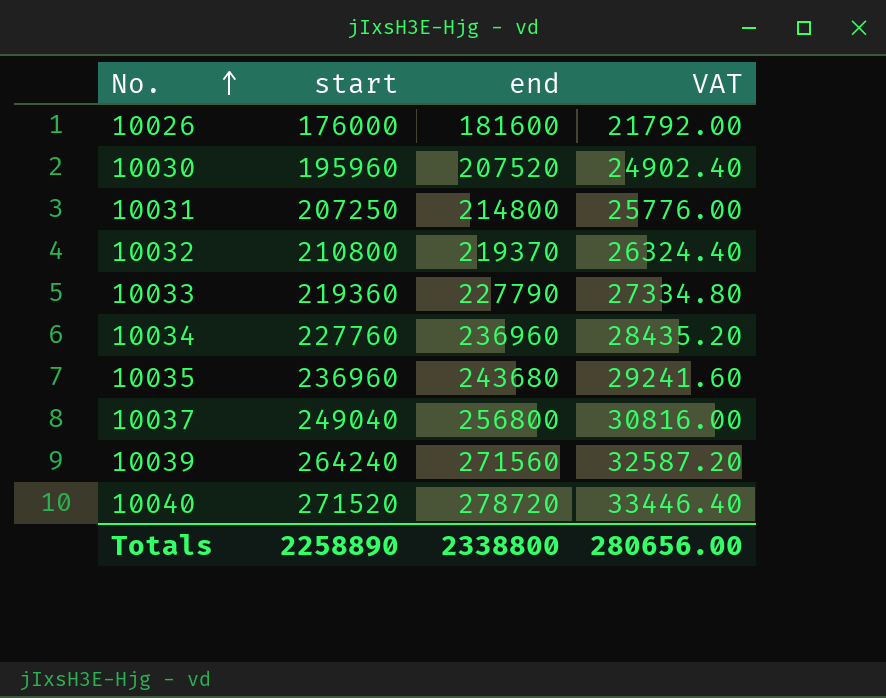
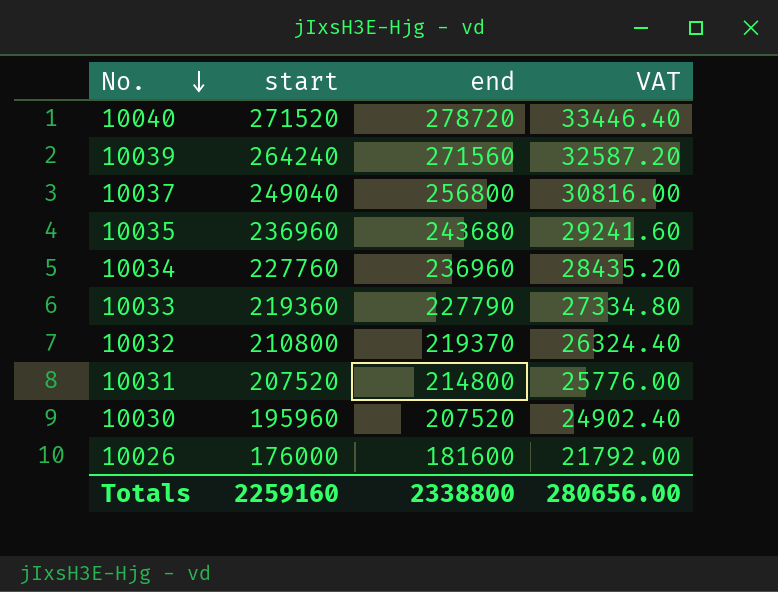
row order: No. ascending -> No. descending
10031 | start: 207250 -> 207520
Totals | start: 2258890 -> 2259160

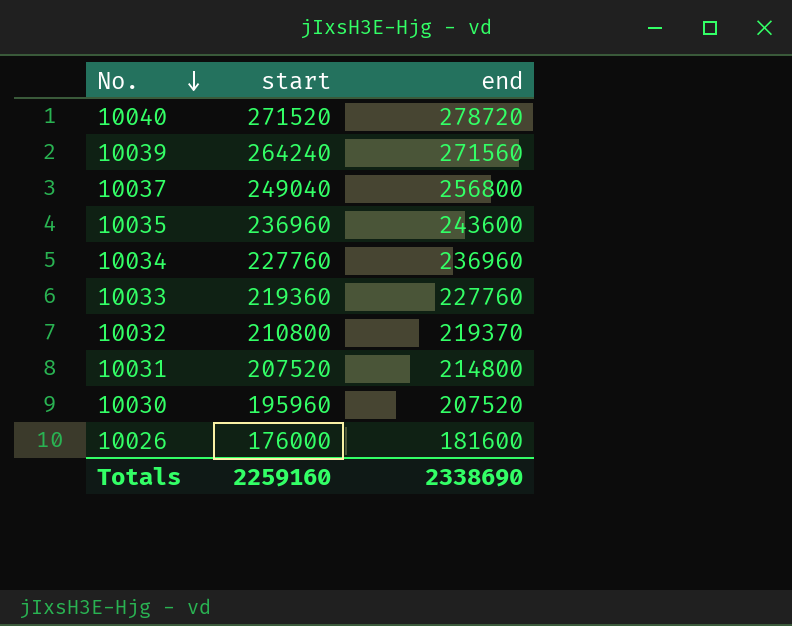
column VAT | formula: [end] * 0.12 -> none
10035 | end: 243680 -> 243600
10033 | end: 227790 -> 227760
Totals | end: 2338800 -> 2338690

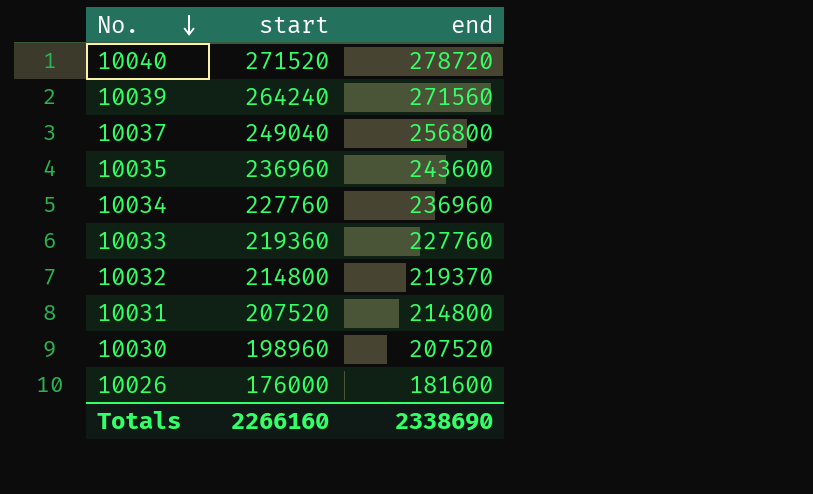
10032 | start: 210800 -> 214800
10030 | start: 195960 -> 198960
Totals | start: 2259160 -> 2266160

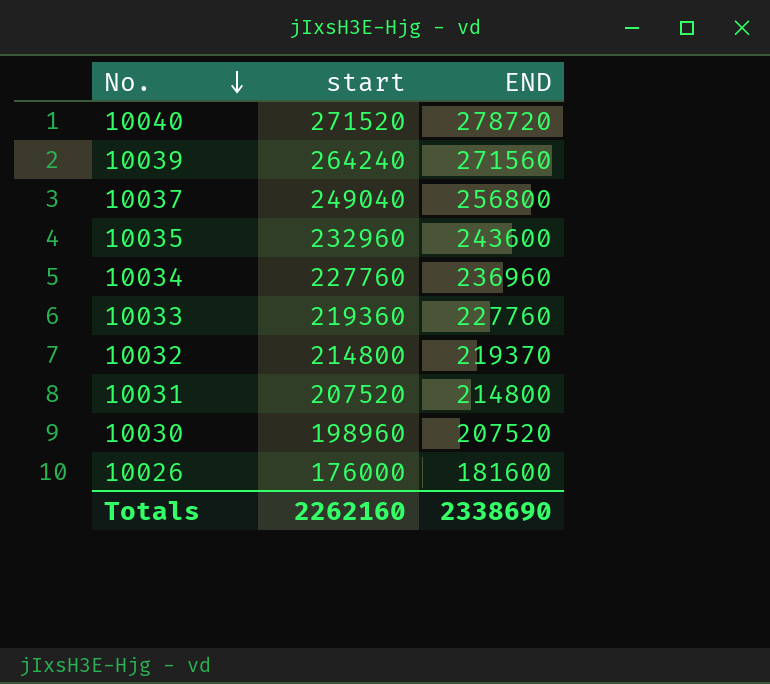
column name: end -> END
10035 | start: 236960 -> 232960
Totals | start: 2266160 -> 2262160

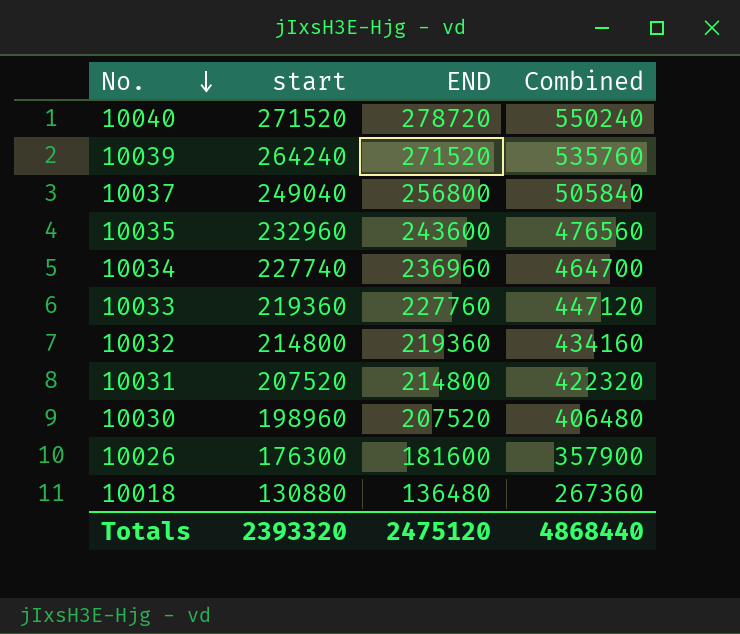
column Combined | formula: none -> [start] + [END]
10039 | END: 271560 -> 271520
10034 | start: 227760 -> 227740
10032 | END: 219370 -> 219360
10026 | start: 176000 -> 176300
row 10018: none -> 130880 | 136480 | 267360
Totals | start: 2262160 -> 2393320
Totals | END: 2338690 -> 2475120

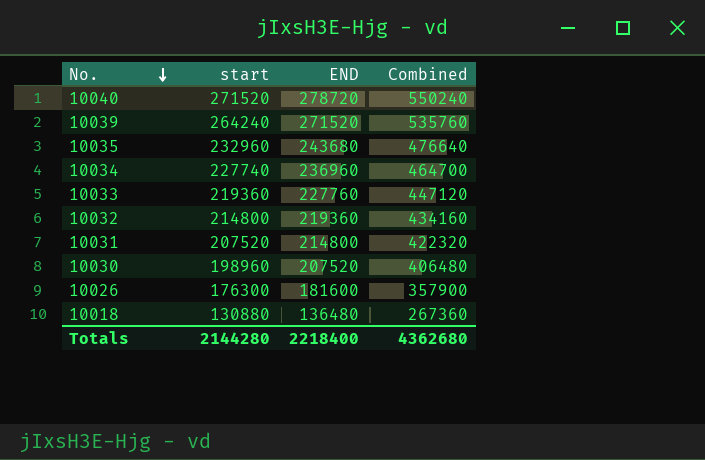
row 10037: 249040 | 256800 | 505840 -> none
10035 | END: 243600 -> 243680
10035 | Combined: 476560 -> 476640
Totals | start: 2393320 -> 2144280
Totals | END: 2475120 -> 2218400
Totals | Combined: 4868440 -> 4362680

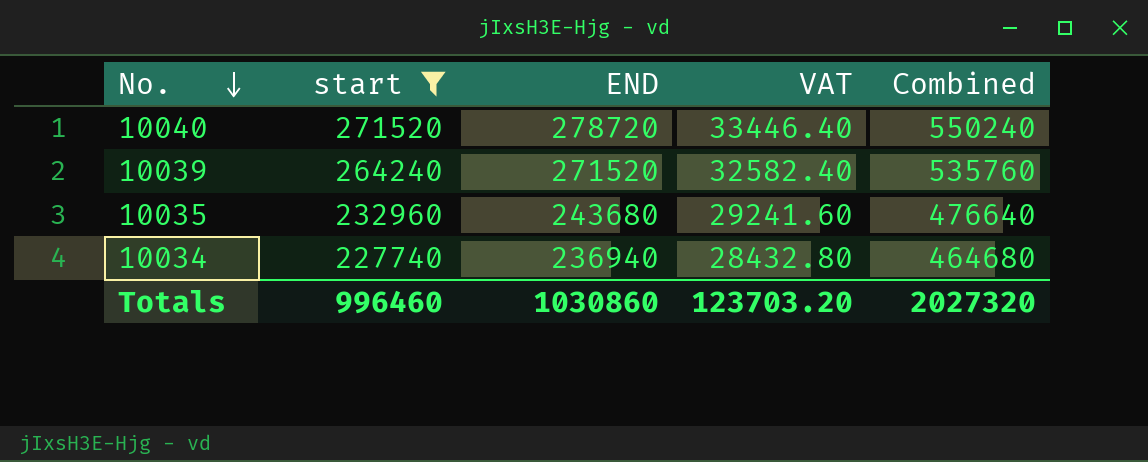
filter: none -> start >= 227740
column VAT | formula: none -> [END] * 0.12
10034 | END: 236960 -> 236940
10034 | Combined: 464700 -> 464680
Totals | start: 2144280 -> 996460
Totals | END: 2218400 -> 1030860
Totals | Combined: 4362680 -> 2027320

